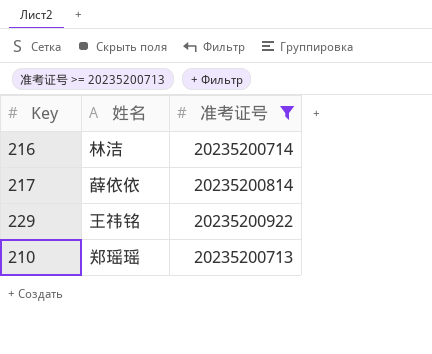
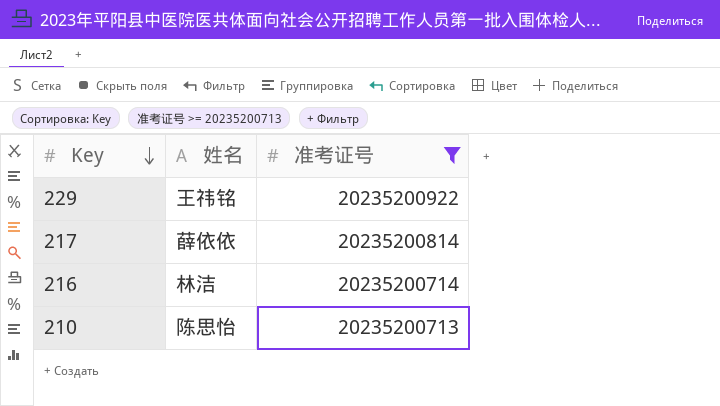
row order: none -> Key descending
210 | 姓名: 郑瑶瑶 -> 陈思怡

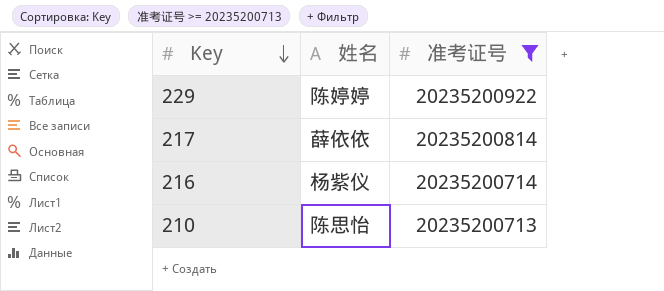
229 | 姓名: 王祎铭 -> 陈婷婷
216 | 姓名: 林洁 -> 杨紫仪

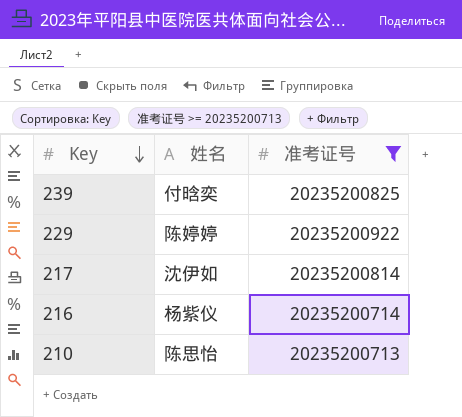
row 239: none -> 付晗奕 | 20235200825
217 | 姓名: 薛依依 -> 沈伊如

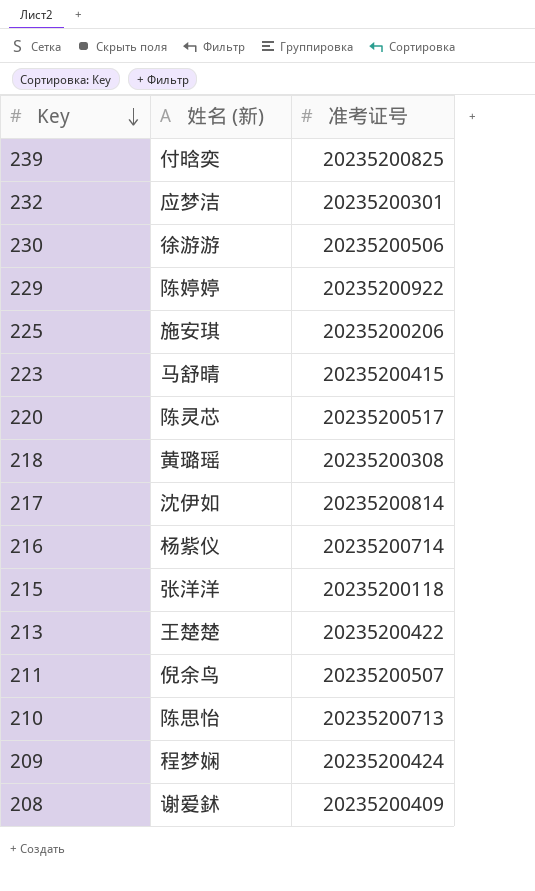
filter: 准考证号 >= 20235200713 -> none
column name: 姓名 -> 姓名 (新)

